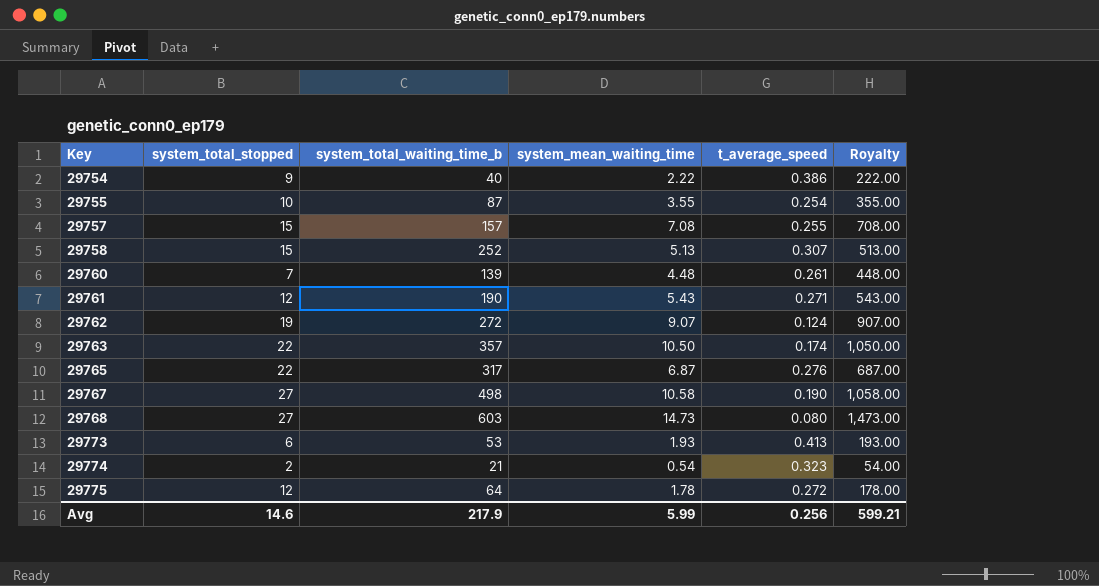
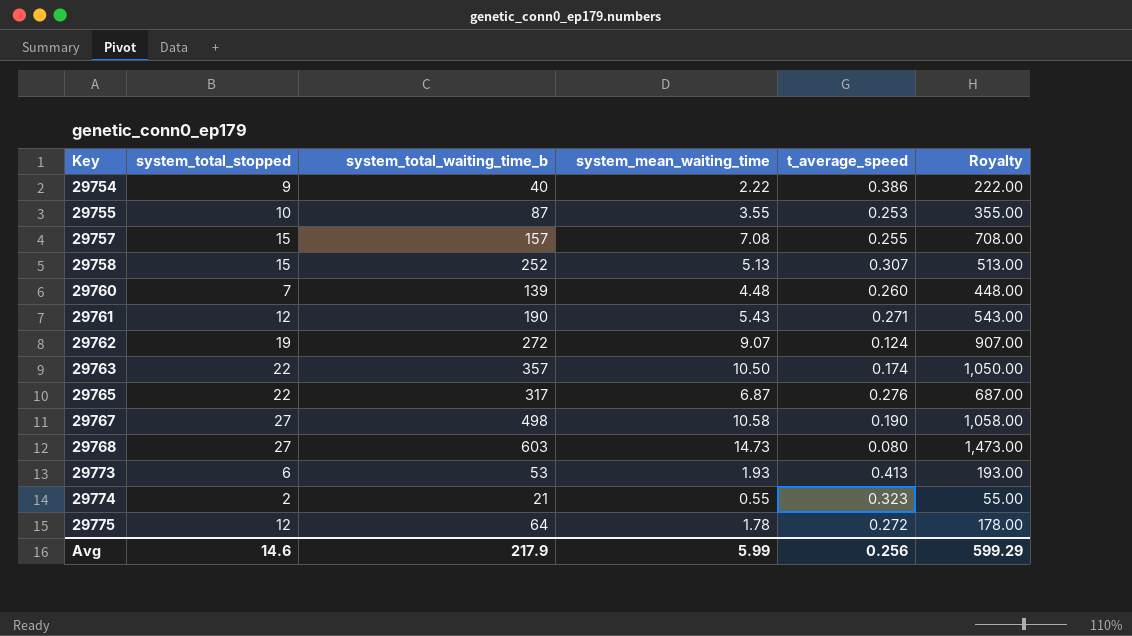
29755 | t_average_speed: 0.254 -> 0.253
29760 | t_average_speed: 0.261 -> 0.260
29774 | system_mean_waiting_time: 0.54 -> 0.55
29774 | Royalty: 54.00 -> 55.00
Avg | Royalty: 599.21 -> 599.29

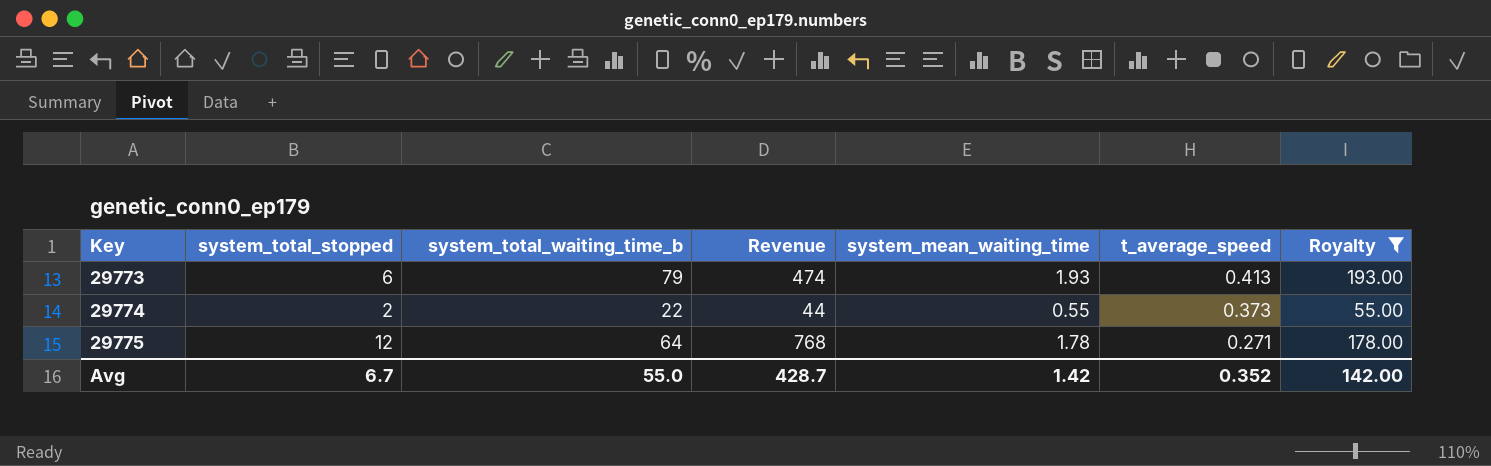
filter: none -> Royalty <= 193.00
column Revenue | formula: none -> [system_total_stopped] * [system_total_waiting_time_b]
29773 | system_total_waiting_time_b: 53 -> 79
29774 | system_total_waiting_time_b: 21 -> 22
29774 | t_average_speed: 0.323 -> 0.373
29775 | t_average_speed: 0.272 -> 0.271
Avg | system_total_stopped: 14.6 -> 6.7
Avg | system_total_waiting_time_b: 217.9 -> 55.0
Avg | system_mean_waiting_time: 5.99 -> 1.42
Avg | t_average_speed: 0.256 -> 0.352
Avg | Royalty: 599.29 -> 142.00

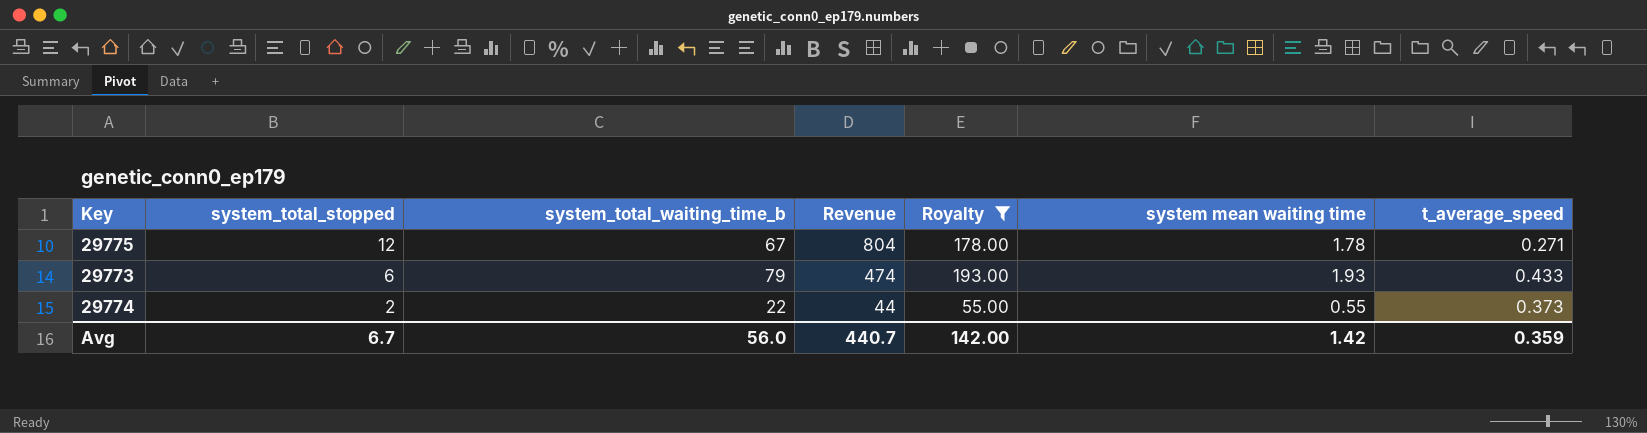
row order: Key ascending -> system_total_stopped descending
column Royalty | position: 7 -> 5
column name: system_mean_waiting_time -> system mean waiting time
29775 | system_total_waiting_time_b: 64 -> 67
29775 | Revenue: 768 -> 804
29773 | t_average_speed: 0.413 -> 0.433
Avg | system_total_waiting_time_b: 55.0 -> 56.0
Avg | Revenue: 428.7 -> 440.7
Avg | t_average_speed: 0.352 -> 0.359

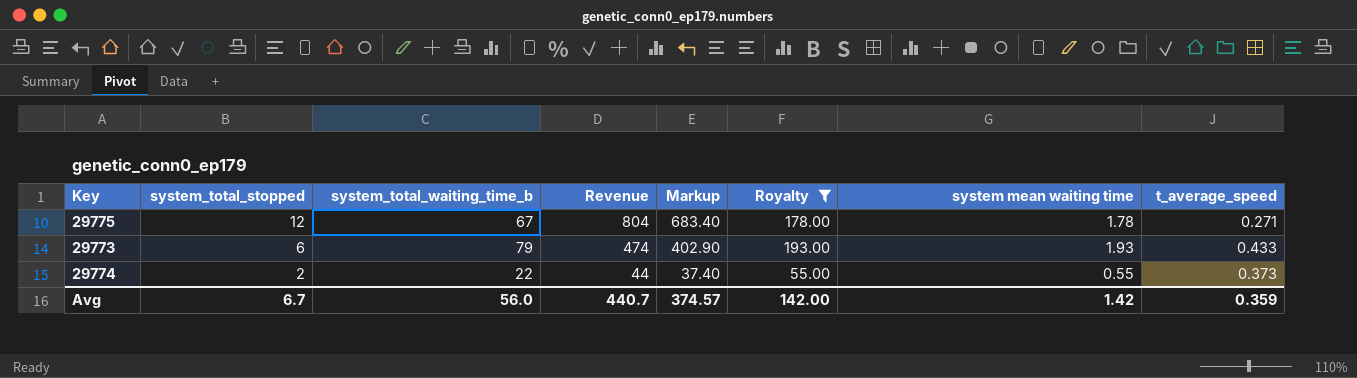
column Markup | formula: none -> [Revenue] * 0.85

